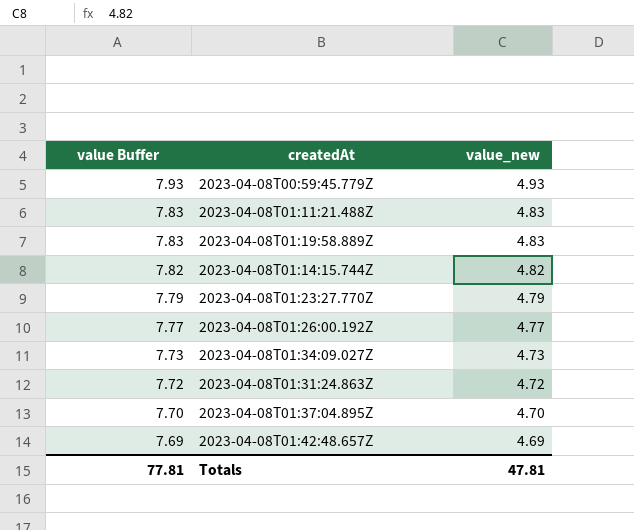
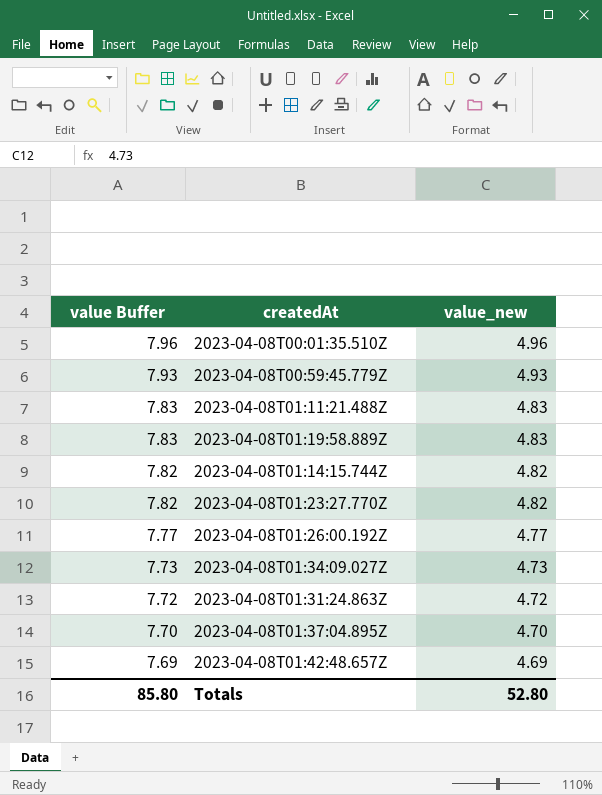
row 2023-04-08T00:01:35.510Z: none -> 7.96 | 4.96
2023-04-08T01:23:27.770Z | value Buffer: 7.79 -> 7.82
2023-04-08T01:23:27.770Z | value_new: 4.79 -> 4.82
Totals | value Buffer: 77.81 -> 85.80
Totals | value_new: 47.81 -> 52.80

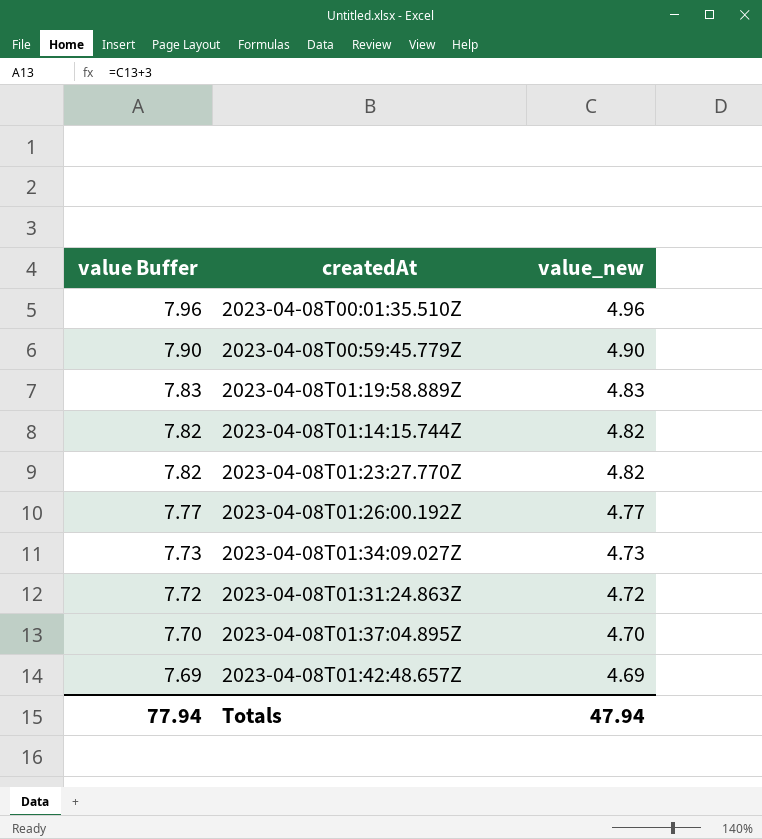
row 2023-04-08T01:11:21.488Z: 7.83 | 4.83 -> none
2023-04-08T00:59:45.779Z | value Buffer: 7.93 -> 7.90
2023-04-08T00:59:45.779Z | value_new: 4.93 -> 4.90
Totals | value Buffer: 85.80 -> 77.94
Totals | value_new: 52.80 -> 47.94

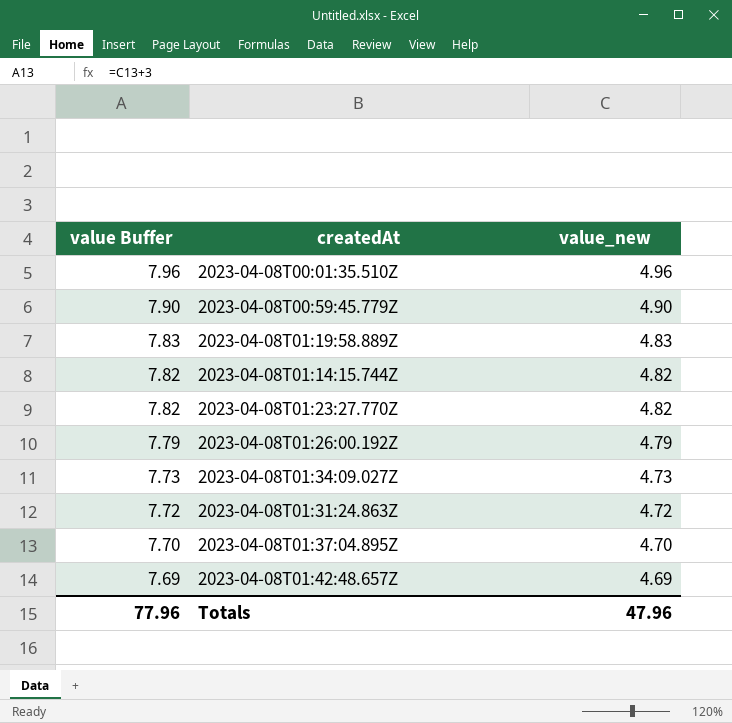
2023-04-08T01:26:00.192Z | value Buffer: 7.77 -> 7.79
2023-04-08T01:26:00.192Z | value_new: 4.77 -> 4.79
Totals | value Buffer: 77.94 -> 77.96
Totals | value_new: 47.94 -> 47.96

